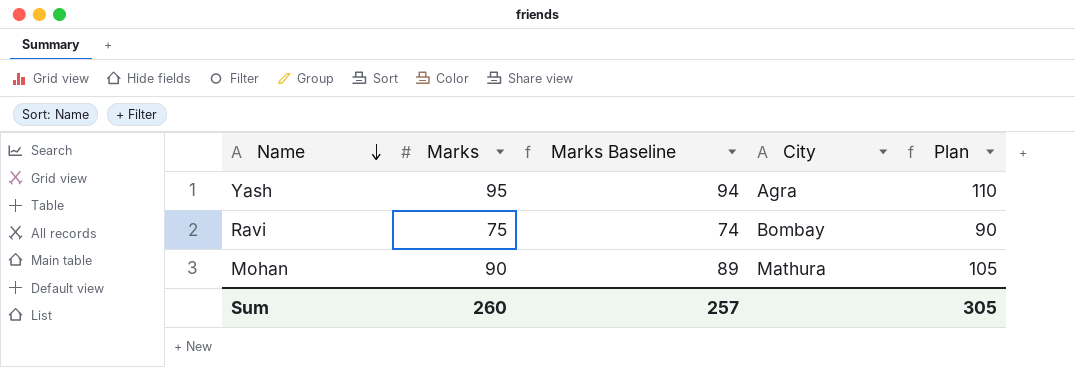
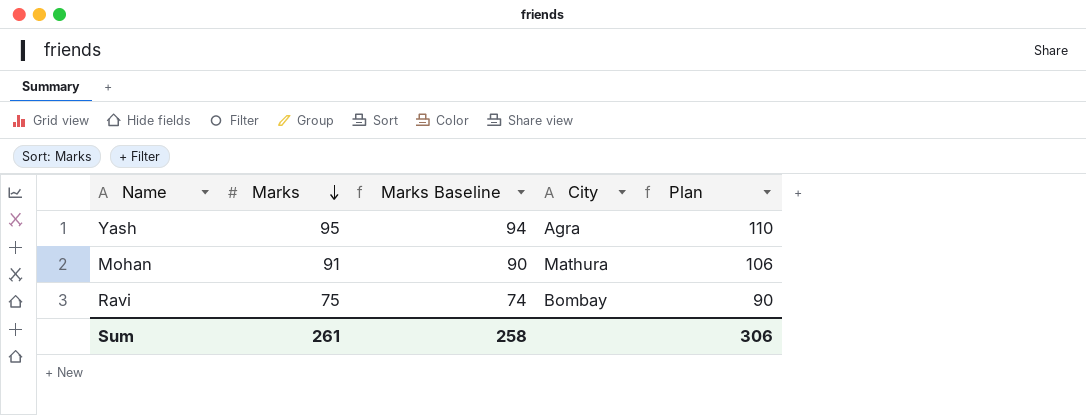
row order: Name descending -> Marks descending
Mohan | Marks: 90 -> 91
Mohan | Marks Baseline: 89 -> 90
Mohan | Plan: 105 -> 106
Sum | Marks: 260 -> 261
Sum | Marks Baseline: 257 -> 258
Sum | Plan: 305 -> 306

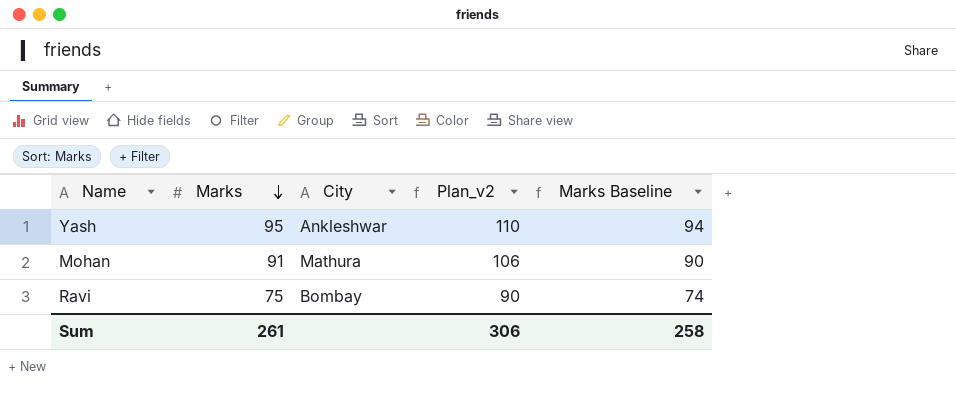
column name: Plan -> Plan_v2
column Marks Baseline | position: 3 -> 5
Yash | City: Agra -> Ankleshwar

